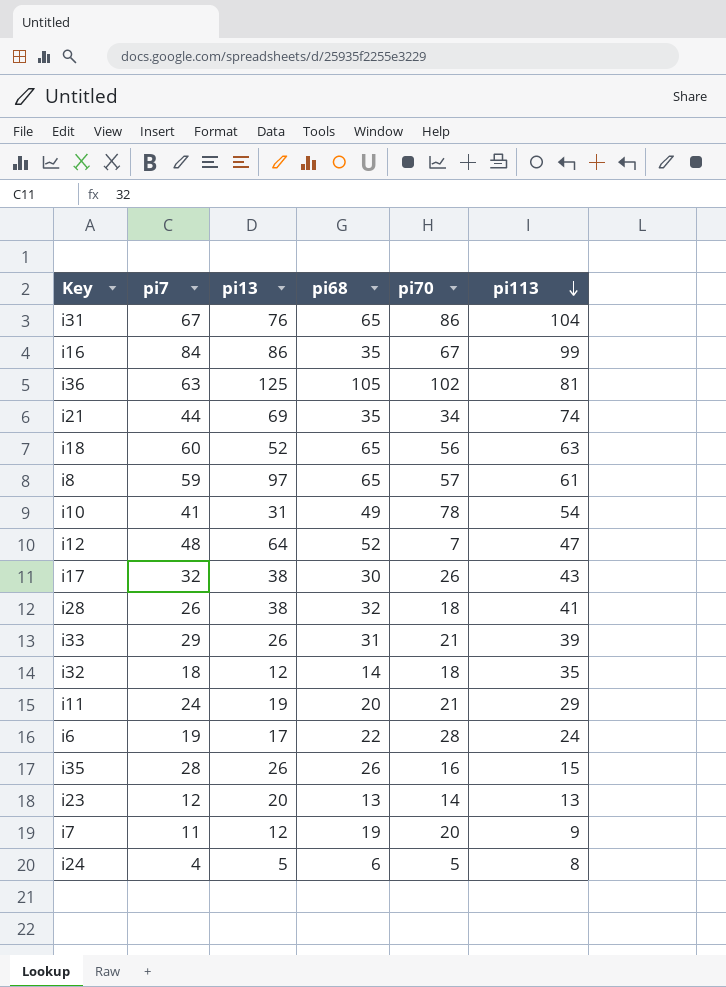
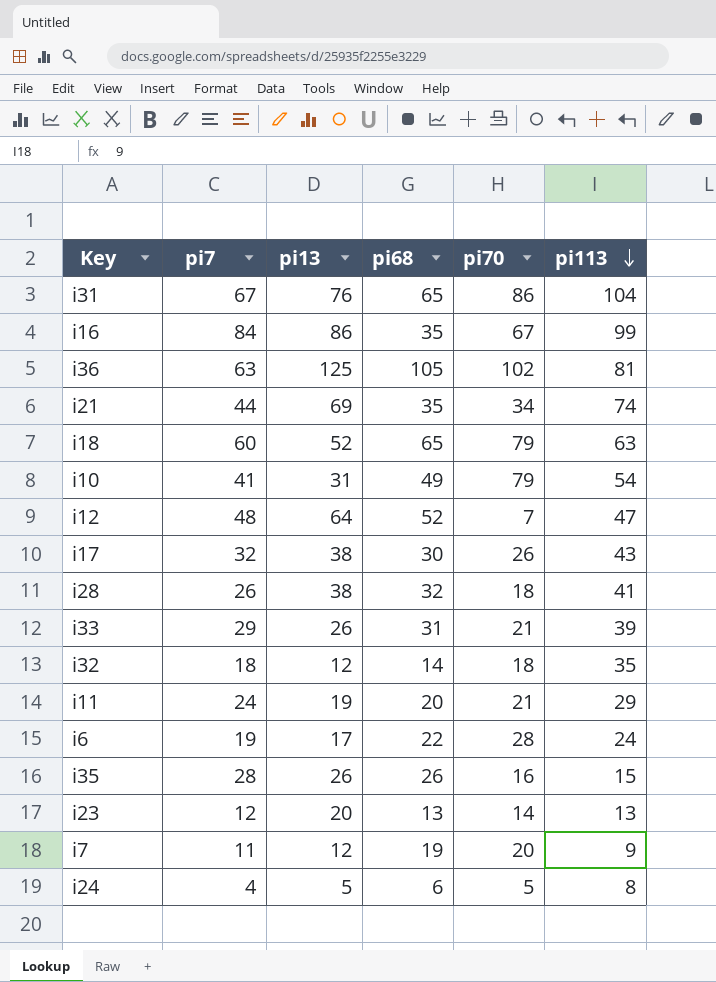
row i8: 59 | 97 | 65 | 57 | 61 -> none
i18 | pi70: 56 -> 79
i10 | pi70: 78 -> 79

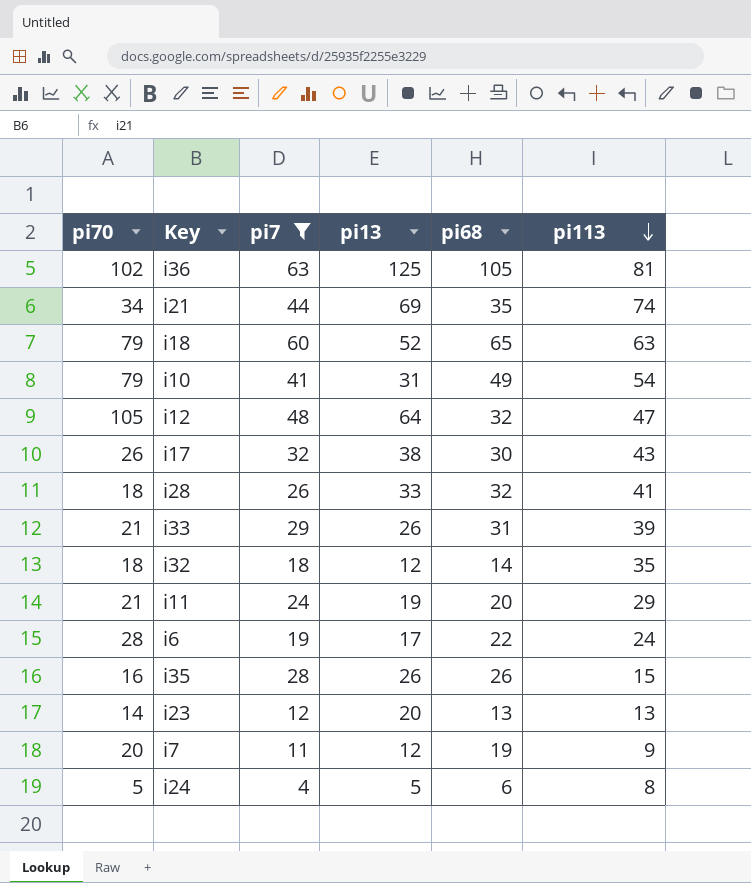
filter: none -> pi7 <= 63
column pi70 | position: 5 -> 1
i12 | pi70: 7 -> 105
i12 | pi68: 52 -> 32
i28 | pi13: 38 -> 33

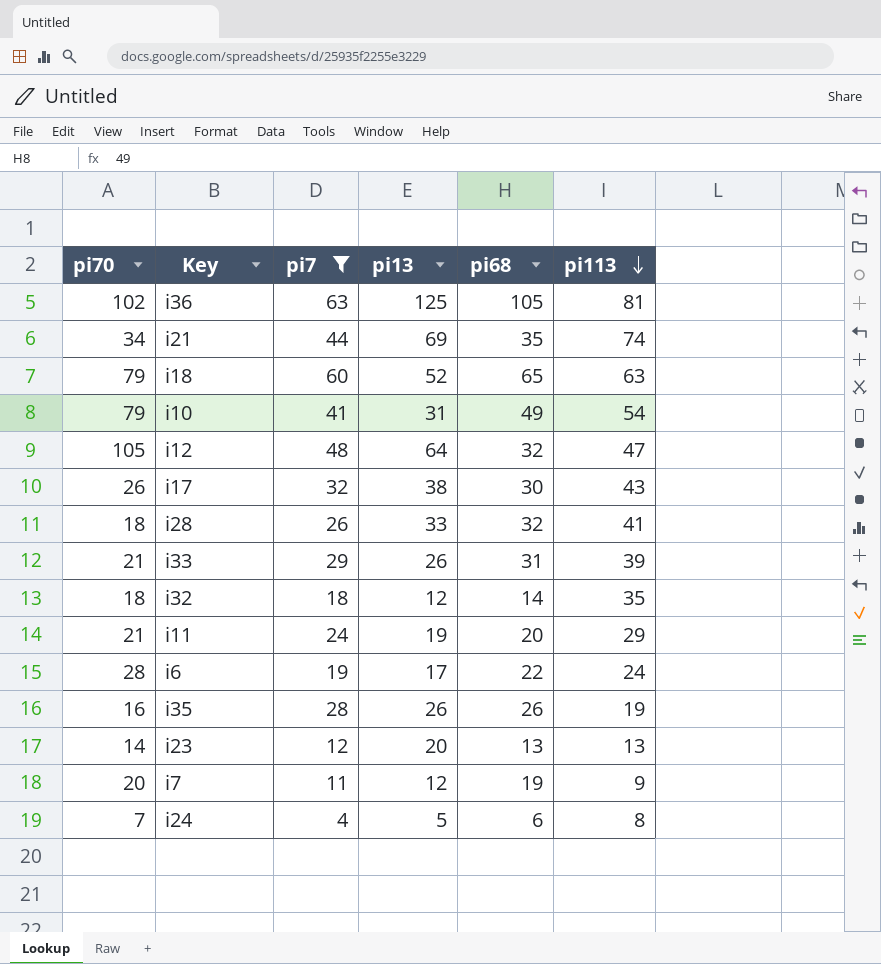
i35 | pi113: 15 -> 19
i24 | pi70: 5 -> 7

